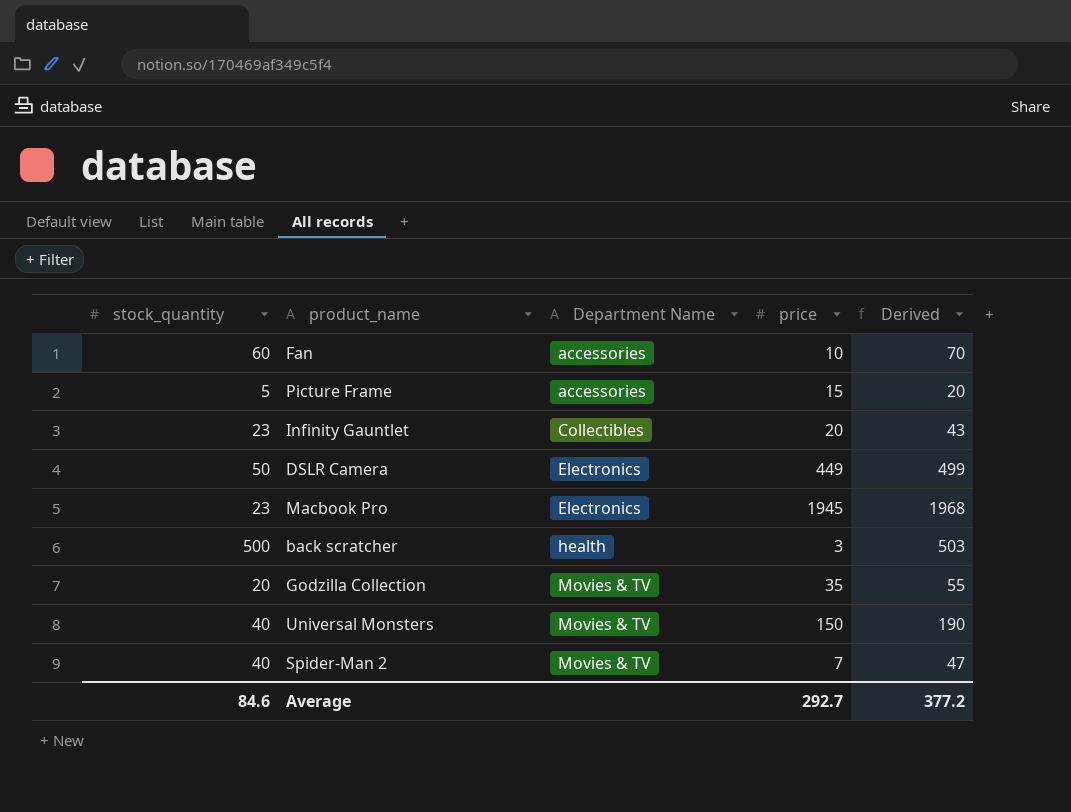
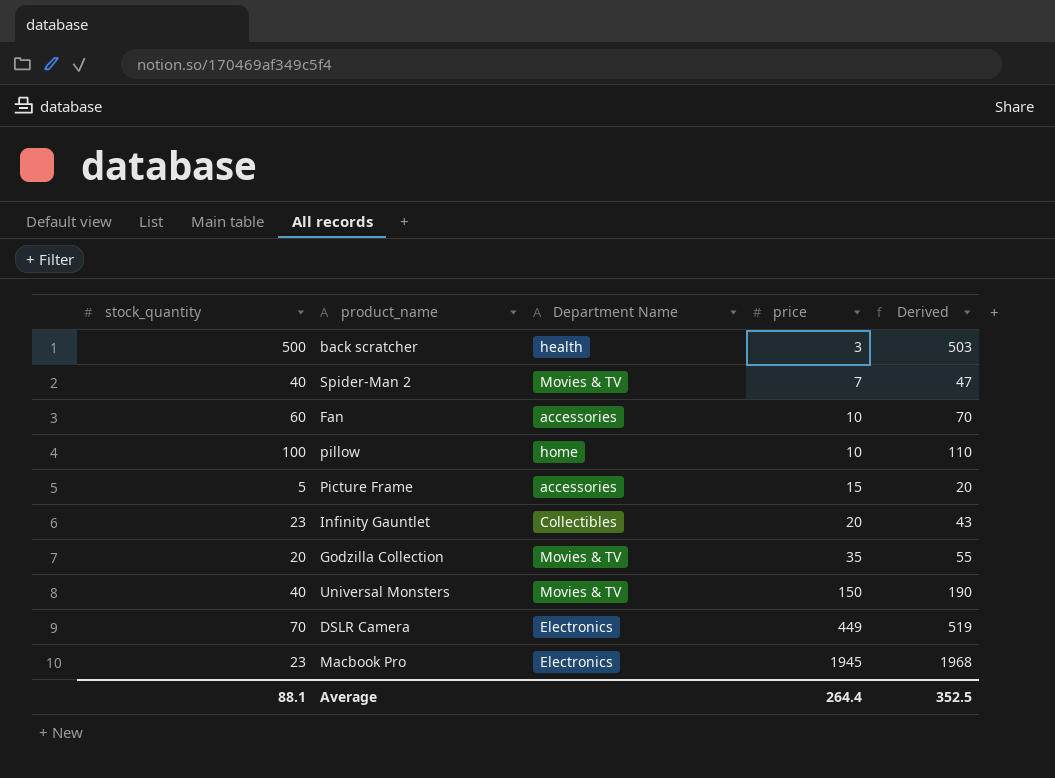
row order: Department Name ascending -> price ascending
row pillow: none -> 100 | home | 10 | 110
DSLR Camera | stock_quantity: 50 -> 70
DSLR Camera | Derived: 499 -> 519
Average | stock_quantity: 84.6 -> 88.1
Average | price: 292.7 -> 264.4
Average | Derived: 377.2 -> 352.5

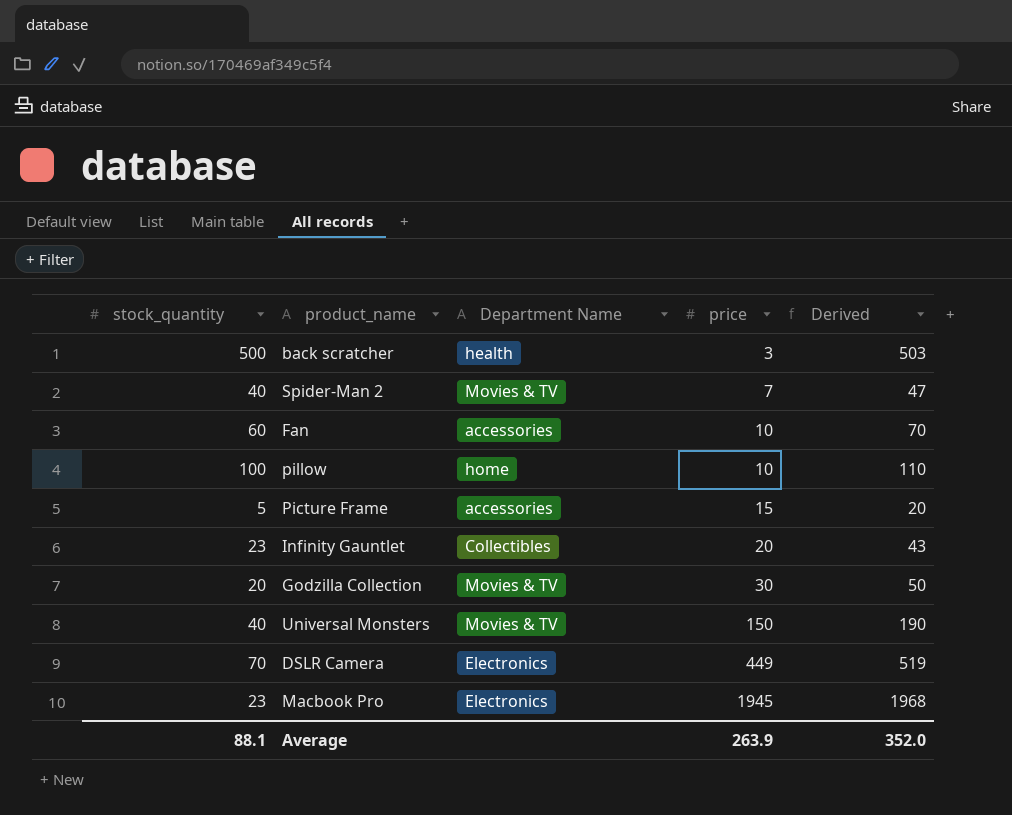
Godzilla Collection | price: 35 -> 30
Godzilla Collection | Derived: 55 -> 50
Average | price: 264.4 -> 263.9
Average | Derived: 352.5 -> 352.0

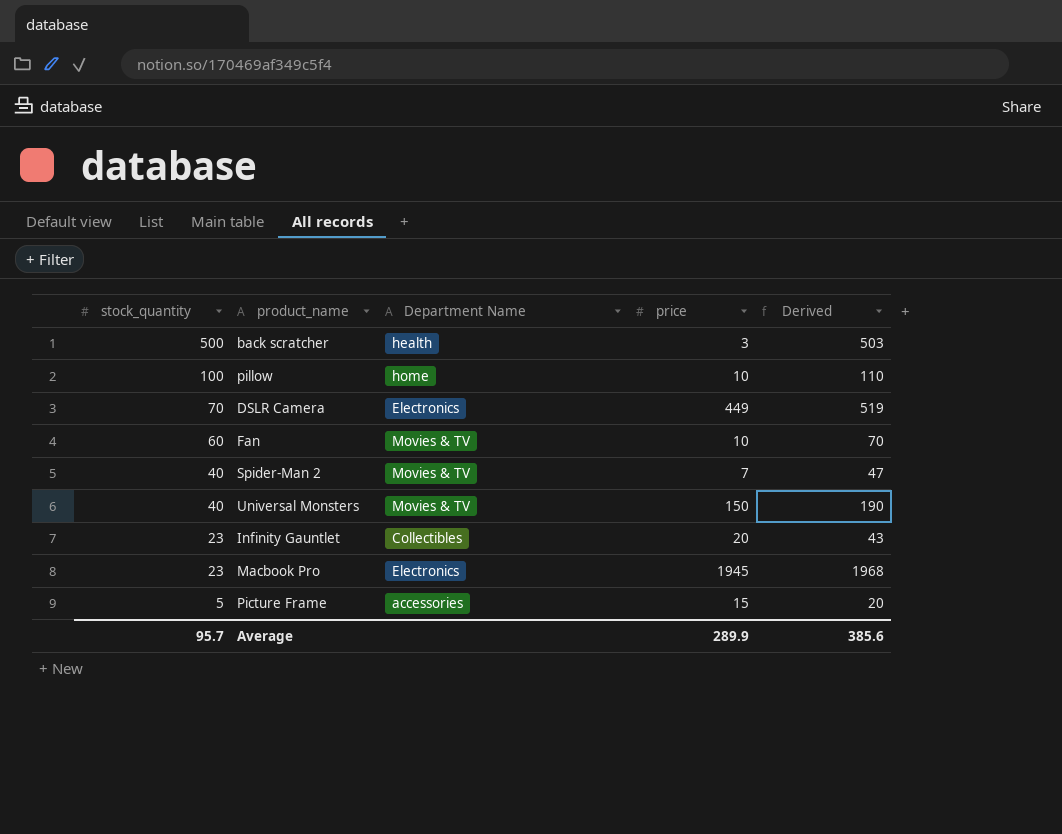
row order: price ascending -> stock_quantity descending
row Godzilla Collection: 20 | Movies & TV | 30 | 50 -> none
Fan | Department Name: accessories -> Movies & TV
Average | stock_quantity: 88.1 -> 95.7
Average | price: 263.9 -> 289.9
Average | Derived: 352.0 -> 385.6

